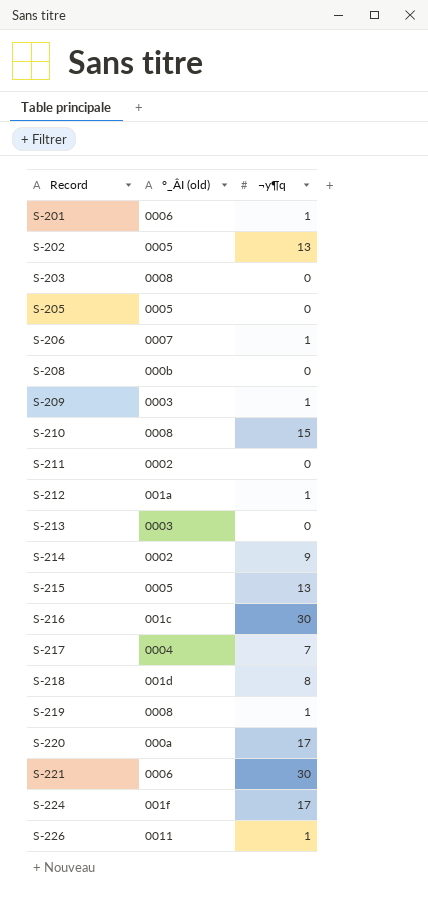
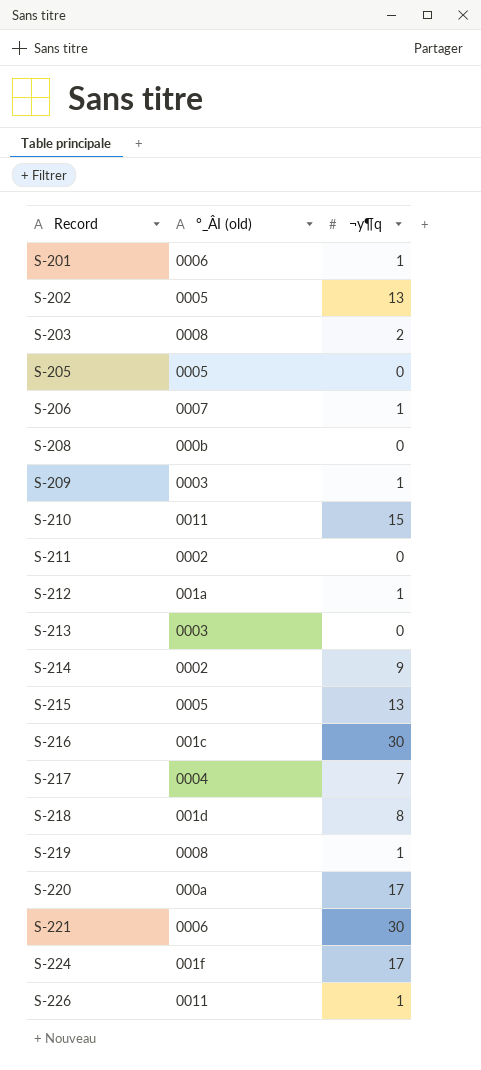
S-203 | ¬y¶q: 0 -> 2
S-210 | °_ÂI (old): 0008 -> 0011

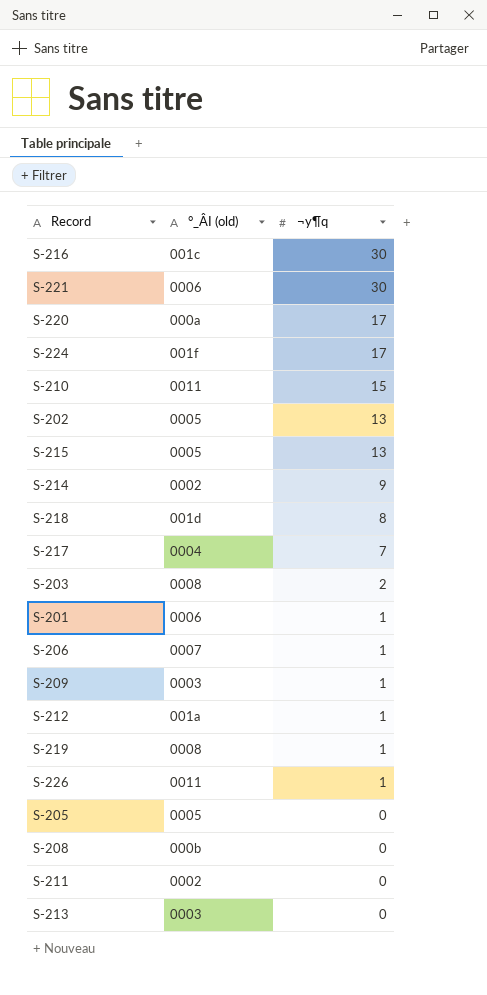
row order: Record ascending -> ¬y¶q descending

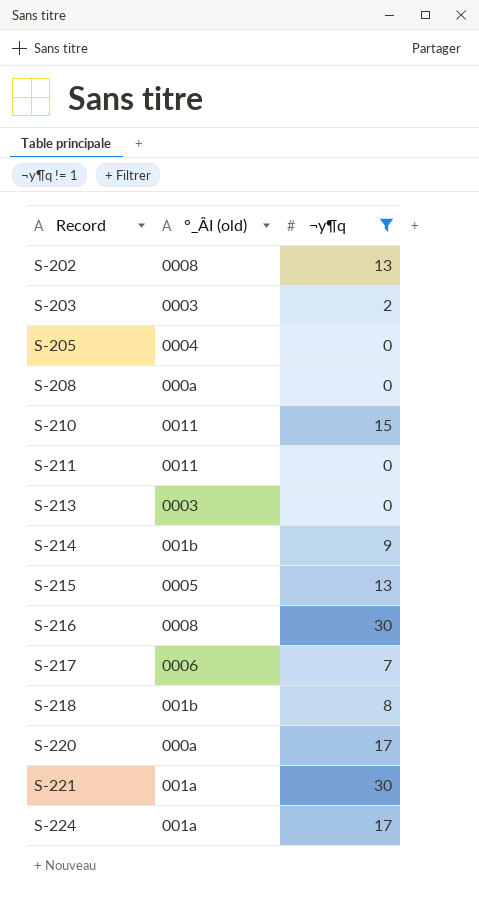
filter: none -> ¬y¶q != 1
row order: ¬y¶q descending -> Record ascending
S-202 | °_ÂI (old): 0005 -> 0008
S-203 | °_ÂI (old): 0008 -> 0003
S-205 | °_ÂI (old): 0005 -> 0004
S-208 | °_ÂI (old): 000b -> 000a
S-211 | °_ÂI (old): 0002 -> 0011
S-214 | °_ÂI (old): 0002 -> 001b
S-216 | °_ÂI (old): 001c -> 0008
S-217 | °_ÂI (old): 0004 -> 0006
S-218 | °_ÂI (old): 001d -> 001b
S-221 | °_ÂI (old): 0006 -> 001a
S-224 | °_ÂI (old): 001f -> 001a

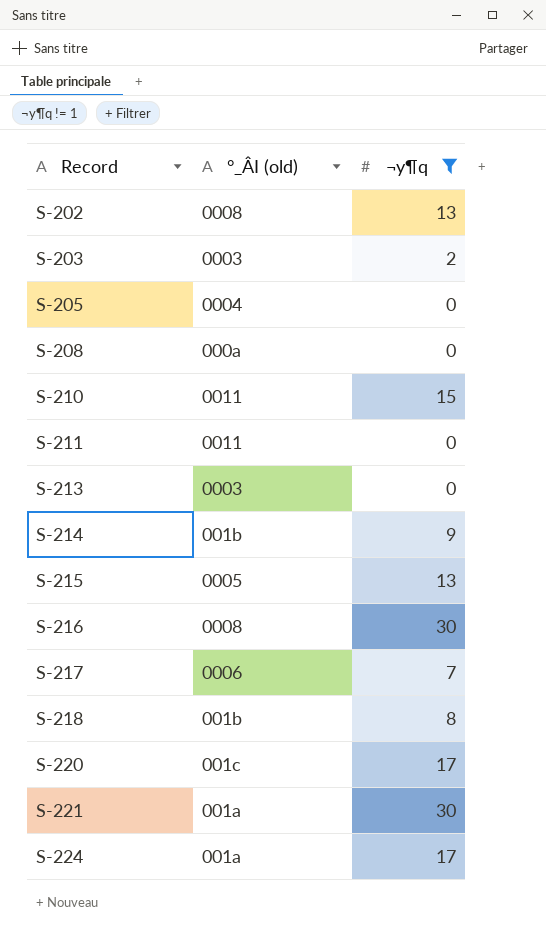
S-220 | °_ÂI (old): 000a -> 001c

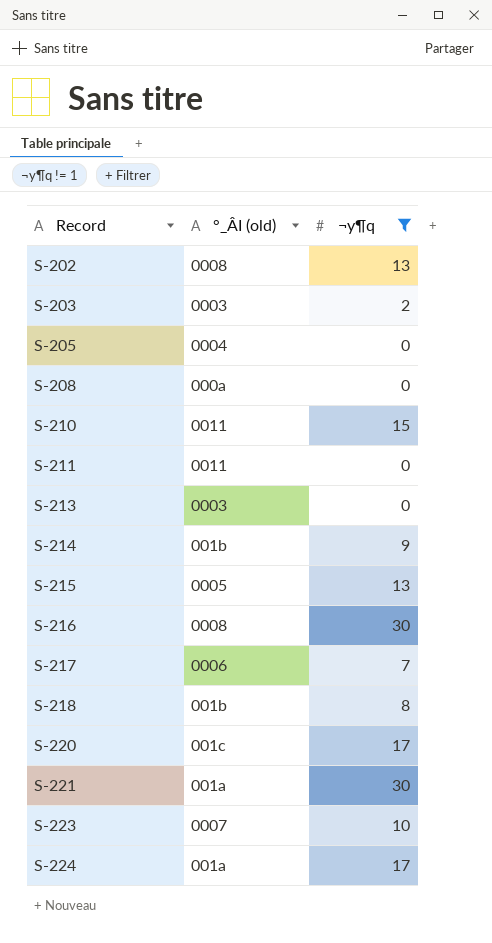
row S-223: none -> 0007 | 10

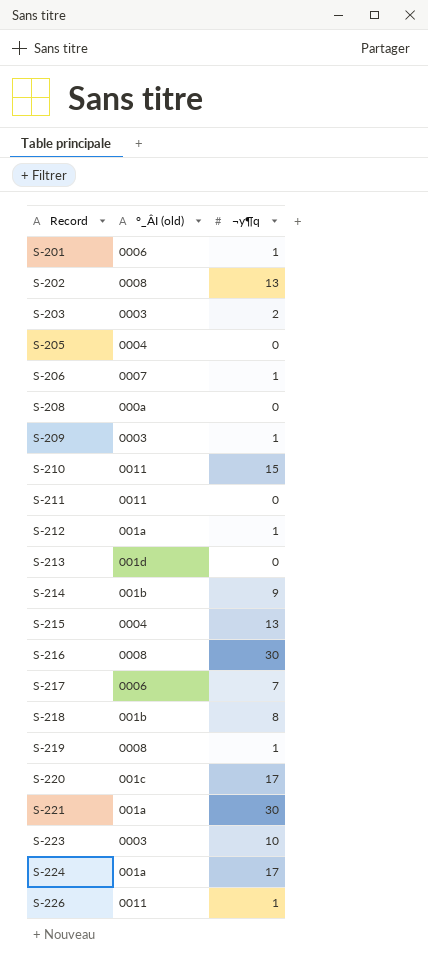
filter: ¬y¶q != 1 -> none
S-213 | °_ÂI (old): 0003 -> 001d
S-215 | °_ÂI (old): 0005 -> 0004
S-223 | °_ÂI (old): 0007 -> 0003

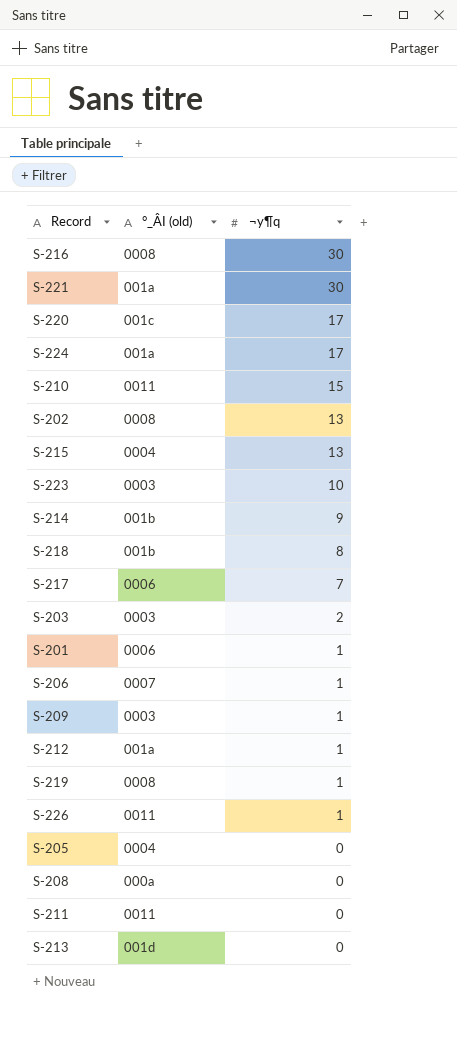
row order: Record ascending -> ¬y¶q descending

